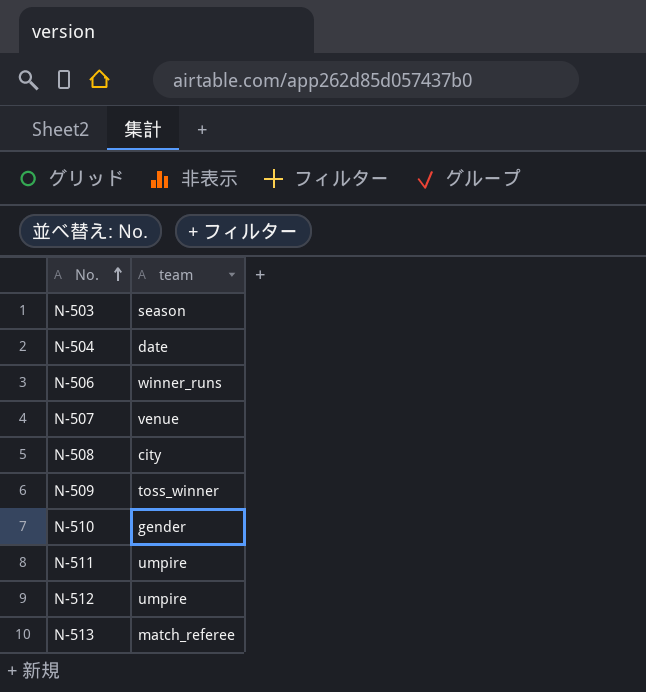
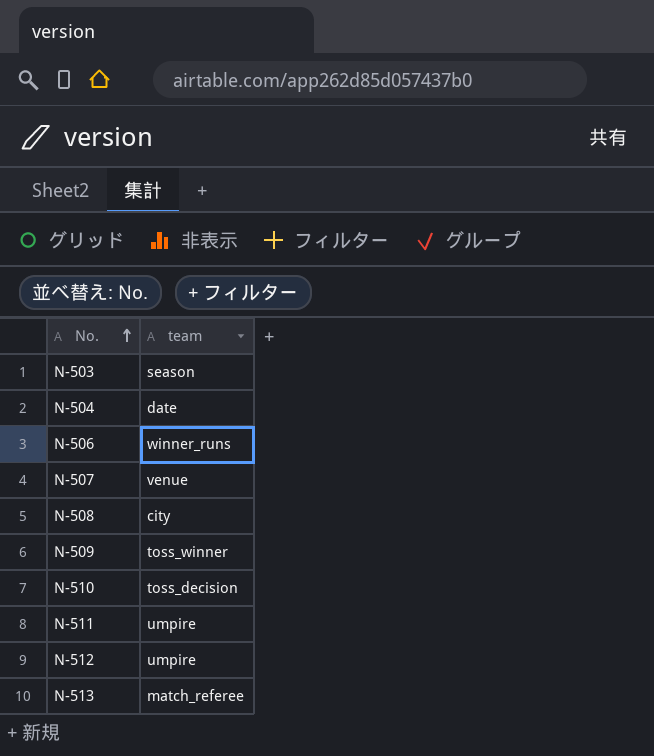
N-510 | team: gender -> toss_decision

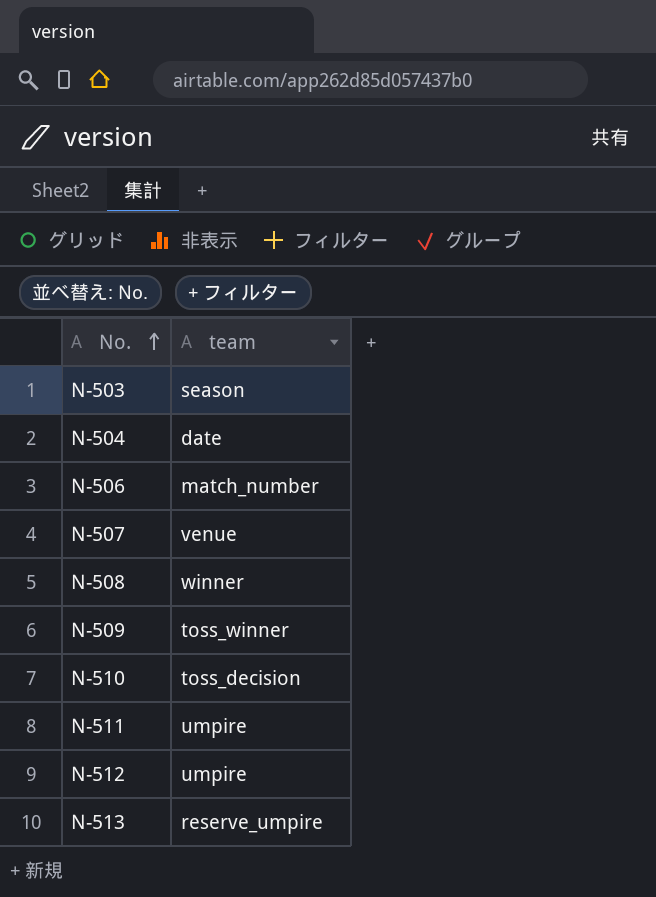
N-506 | team: winner_runs -> match_number
N-508 | team: city -> winner
N-513 | team: match_referee -> reserve_umpire

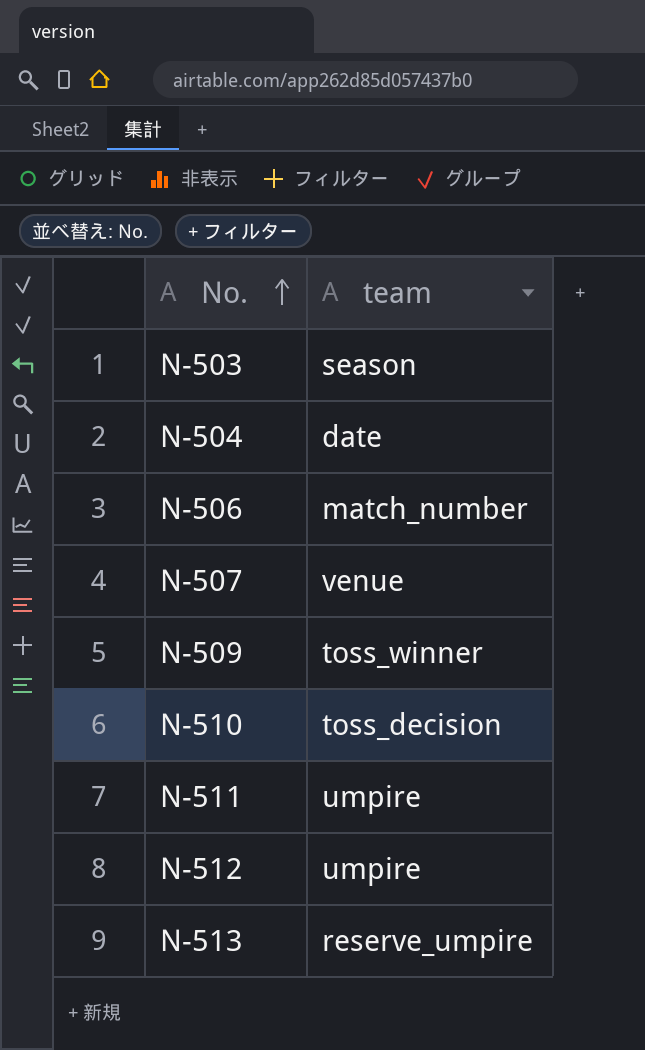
row N-508: winner -> none

